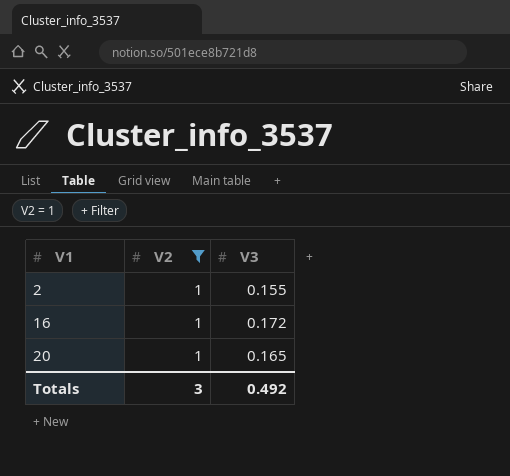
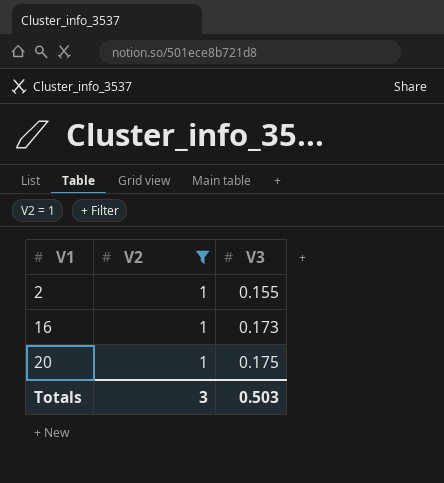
16 | V3: 0.172 -> 0.173
20 | V3: 0.165 -> 0.175
Totals | V3: 0.492 -> 0.503

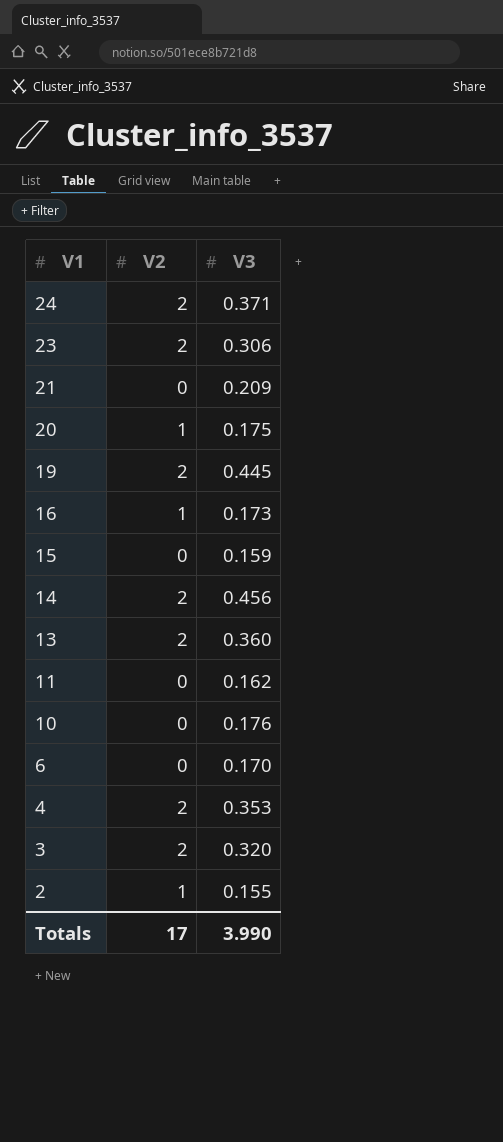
filter: V2 = 1 -> none
row order: V1 ascending -> V1 descending
Totals | V2: 3 -> 17
Totals | V3: 0.503 -> 3.990

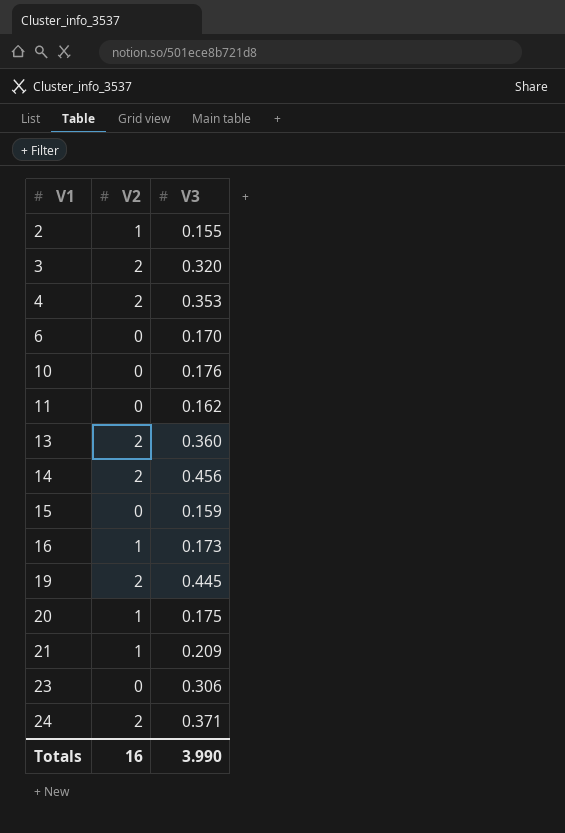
row order: V1 descending -> V1 ascending
21 | V2: 0 -> 1
23 | V2: 2 -> 0
Totals | V2: 17 -> 16

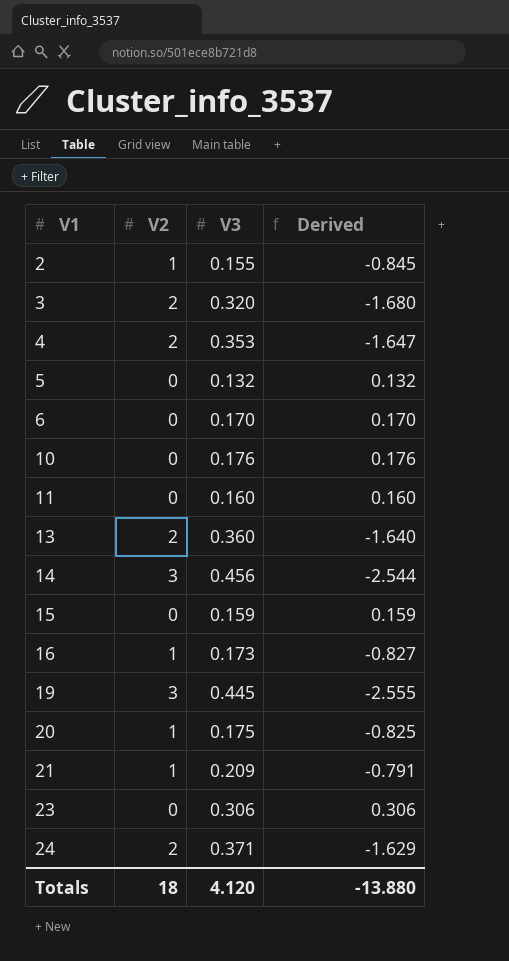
column Derived | formula: none -> [V3] - [V2]
row 5: none -> 0 | 0.132 | 0.132
11 | V3: 0.162 -> 0.160
14 | V2: 2 -> 3
19 | V2: 2 -> 3
Totals | V2: 16 -> 18
Totals | V3: 3.990 -> 4.120

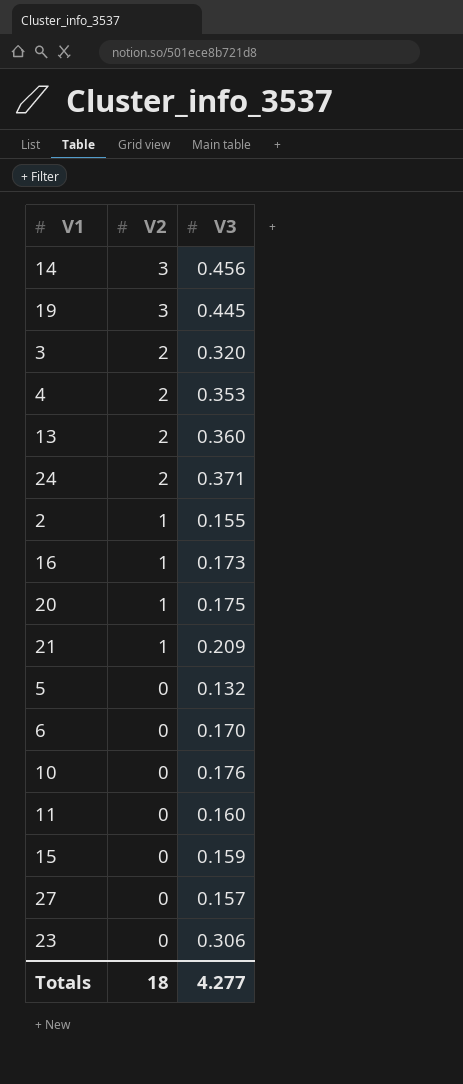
row order: V1 ascending -> V2 descending
column Derived | formula: [V3] - [V2] -> none
row 27: none -> 0 | 0.157
Totals | V3: 4.120 -> 4.277

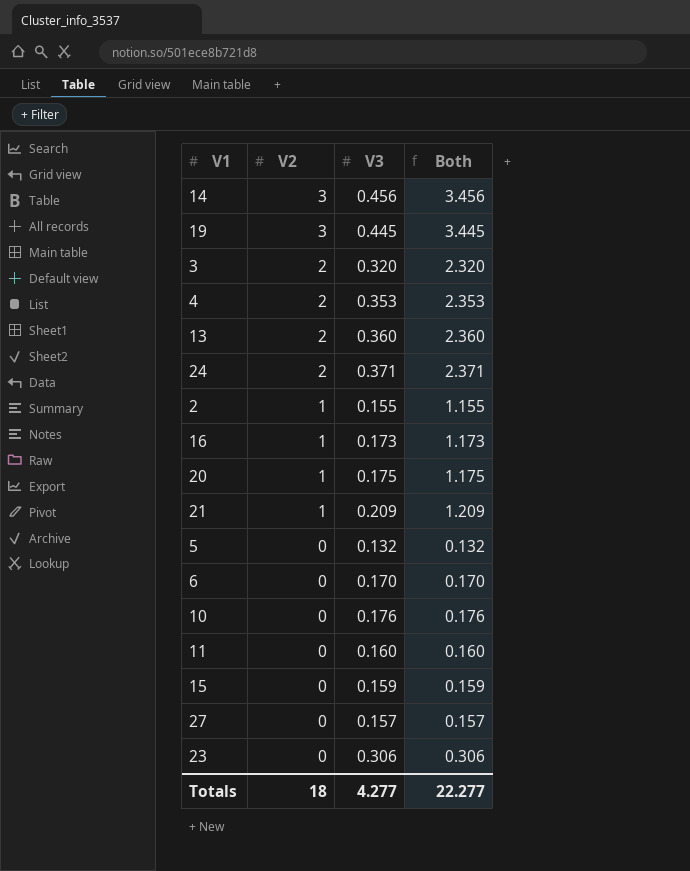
column Both | formula: none -> [V2] + [V3]

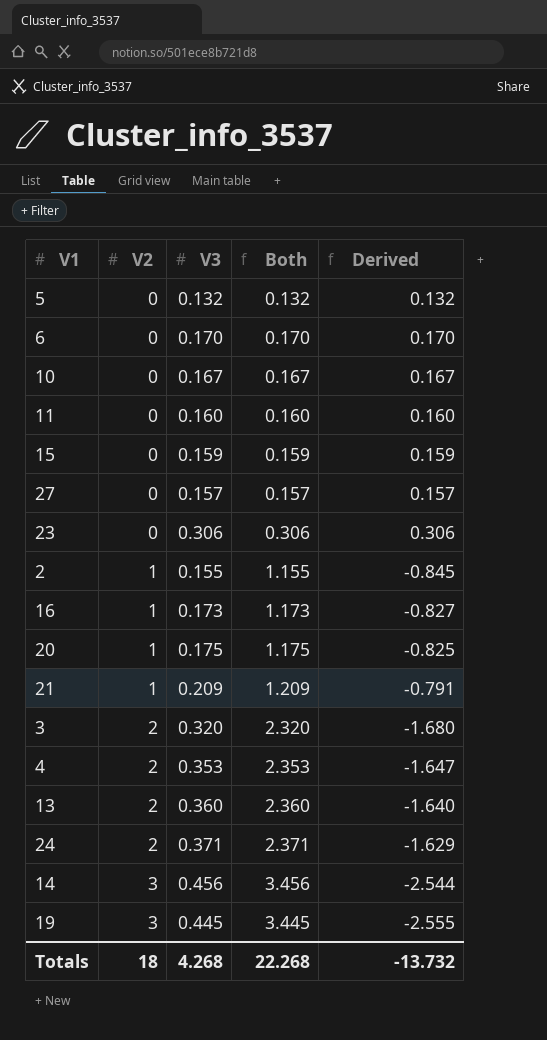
row order: V2 descending -> V2 ascending
column Derived | formula: none -> [V3] - [V2]
10 | V3: 0.176 -> 0.167
10 | Both: 0.176 -> 0.167
Totals | V3: 4.277 -> 4.268
Totals | Both: 22.277 -> 22.268

